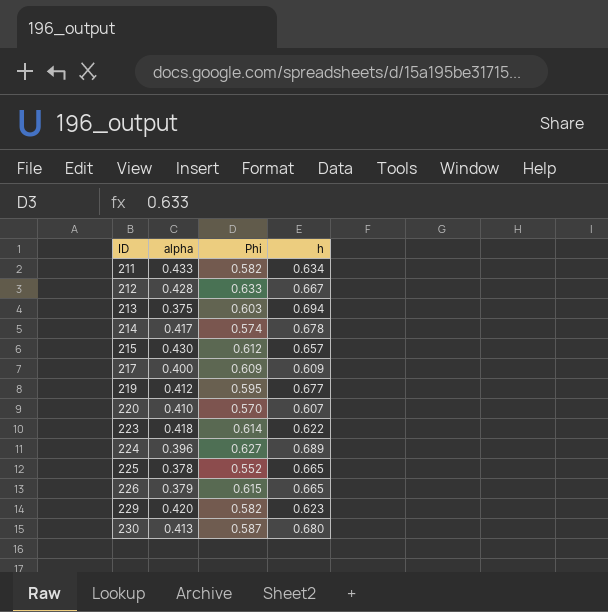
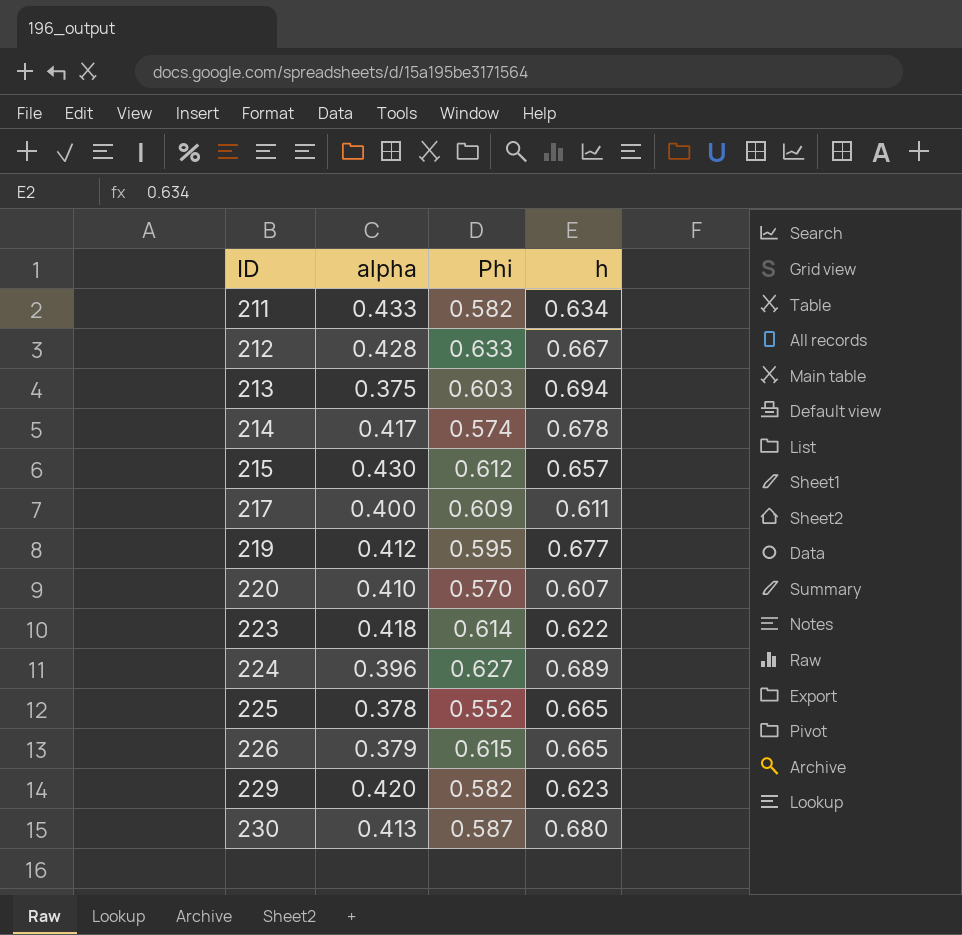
217 | h: 0.609 -> 0.611

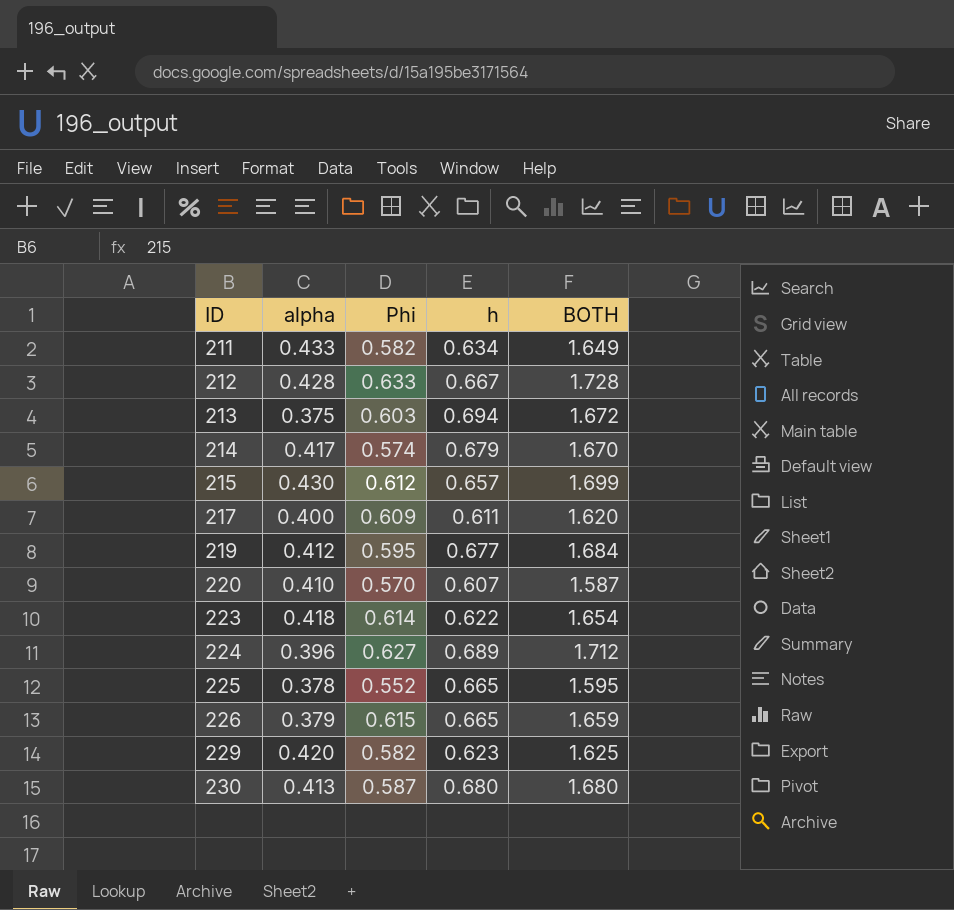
column BOTH | formula: none -> [alpha] + [Phi] + [h]
214 | h: 0.678 -> 0.679

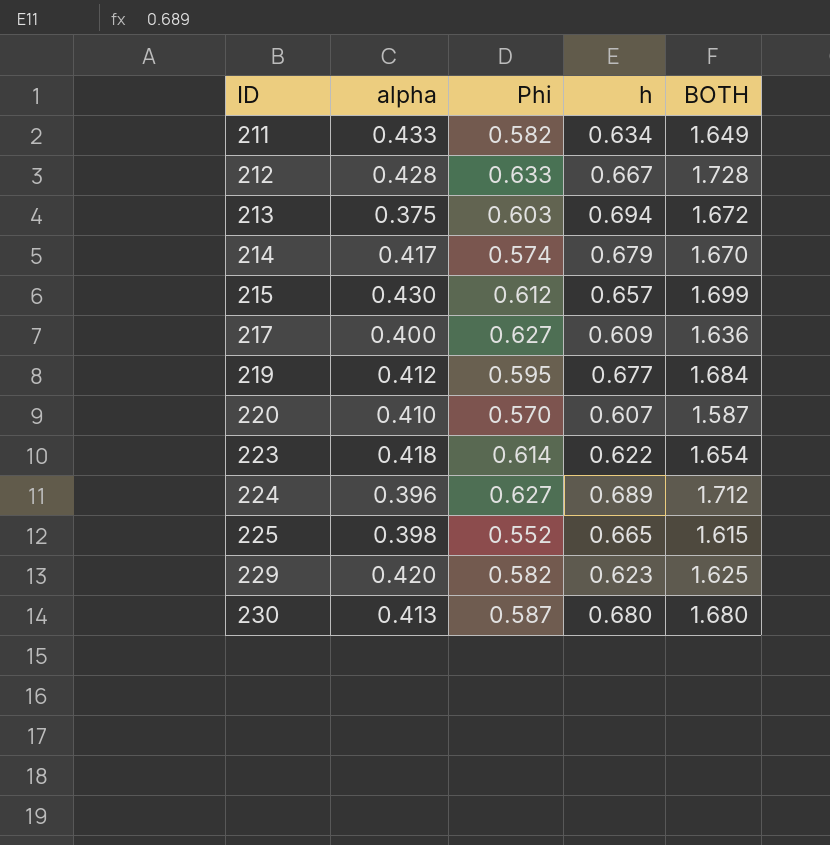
row 226: 0.379 | 0.615 | 0.665 | 1.659 -> none
217 | Phi: 0.609 -> 0.627
217 | h: 0.611 -> 0.609
217 | BOTH: 1.620 -> 1.636
225 | alpha: 0.378 -> 0.398
225 | BOTH: 1.595 -> 1.615

